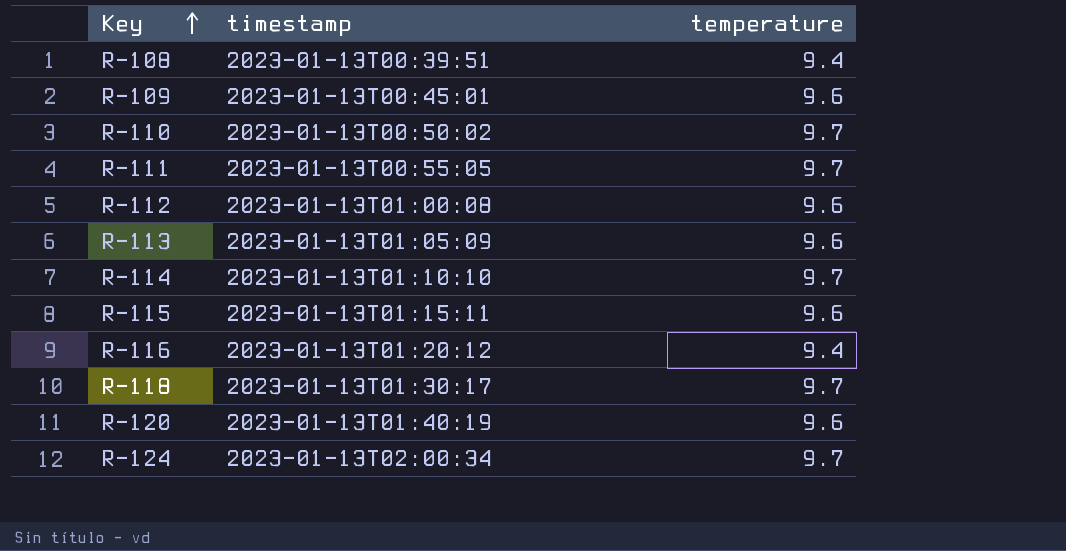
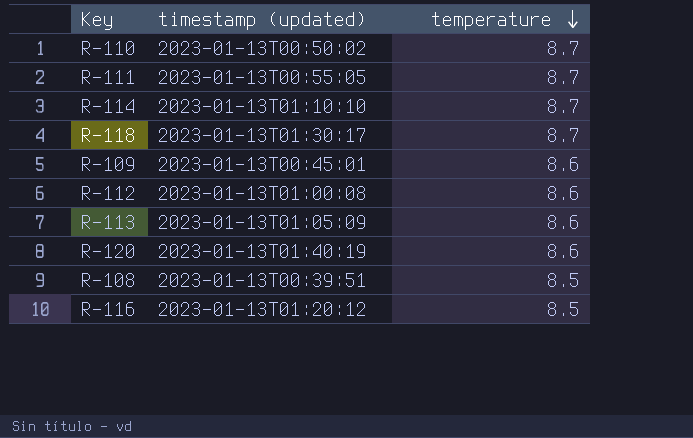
row order: Key ascending -> temperature descending
column name: timestamp -> timestamp (updated)
row R-115: 2023-01-13T01:15:11 | 9.6 -> none
row R-124: 2023-01-13T02:00:34 | 9.7 -> none
R-110 | temperature: 9.7 -> 8.7
R-111 | temperature: 9.7 -> 8.7
R-114 | temperature: 9.7 -> 8.7
R-118 | temperature: 9.7 -> 8.7
R-109 | temperature: 9.6 -> 8.6
R-112 | temperature: 9.6 -> 8.6
R-113 | temperature: 9.6 -> 8.6
R-120 | temperature: 9.6 -> 8.6
R-108 | temperature: 9.4 -> 8.5
R-116 | temperature: 9.4 -> 8.5

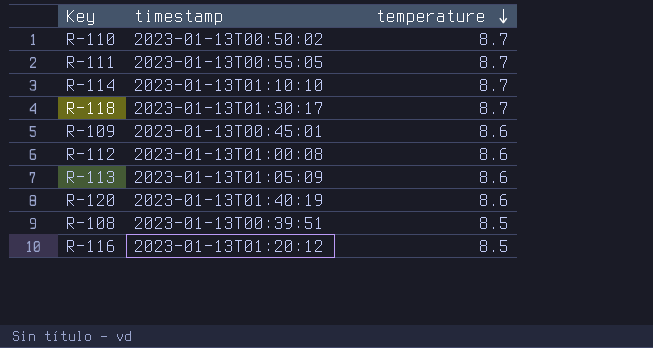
column name: timestamp (updated) -> timestamp

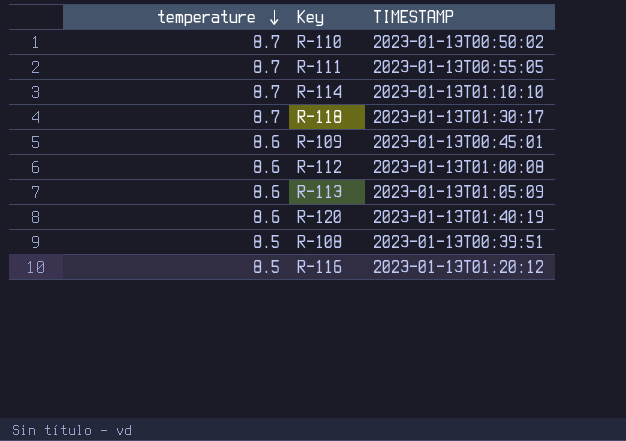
column temperature | position: 3 -> 1
column name: timestamp -> TIMESTAMP

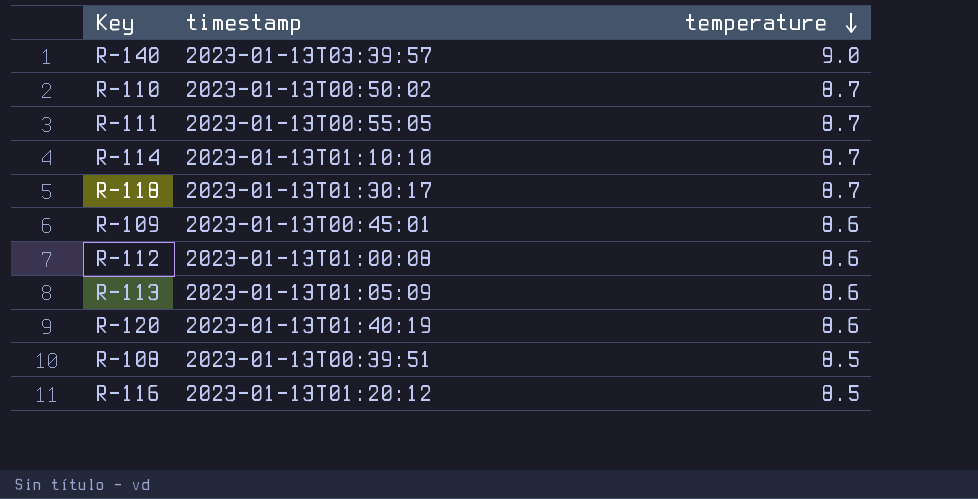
column name: TIMESTAMP -> timestamp
column temperature | position: 1 -> 3
row R-140: none -> 2023-01-13T03:39:57 | 9.0

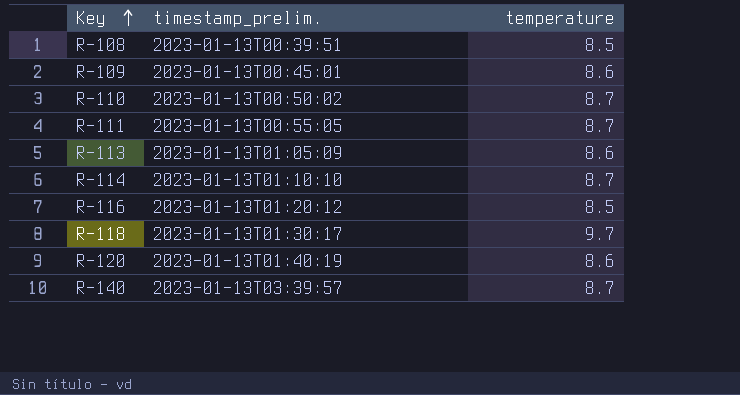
row order: temperature descending -> Key ascending
column name: timestamp -> timestamp_prelim.
row R-112: 2023-01-13T01:00:08 | 8.6 -> none
R-118 | temperature: 8.7 -> 9.7
R-140 | temperature: 9.0 -> 8.7

